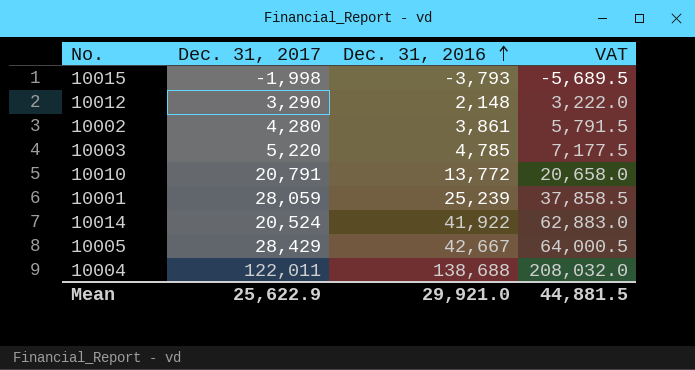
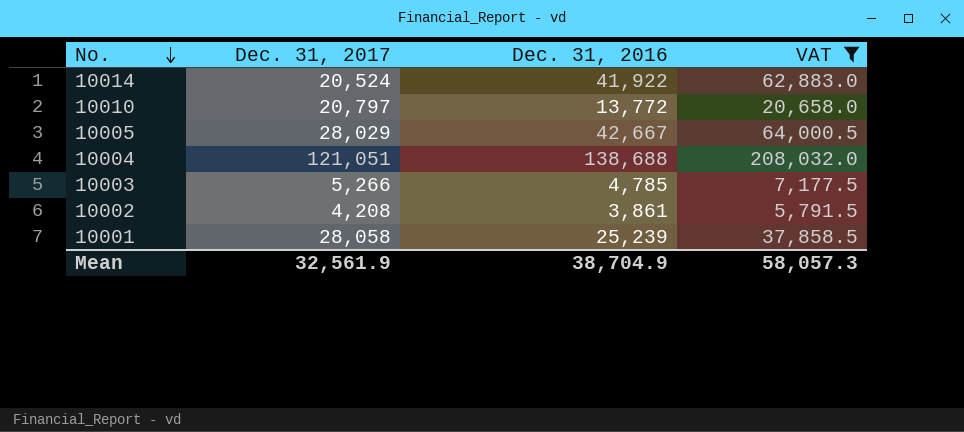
filter: none -> VAT >= 5,791.5
row order: Dec. 31, 2016 ascending -> No. descending
10010 | Dec. 31, 2017: 20,791 -> 20,797
10005 | Dec. 31, 2017: 28,429 -> 28,029
10004 | Dec. 31, 2017: 122,011 -> 121,051
10003 | Dec. 31, 2017: 5,220 -> 5,266
10002 | Dec. 31, 2017: 4,280 -> 4,208
10001 | Dec. 31, 2017: 28,059 -> 28,058
Mean | Dec. 31, 2017: 25,622.9 -> 32,561.9
Mean | Dec. 31, 2016: 29,921.0 -> 38,704.9
Mean | VAT: 44,881.5 -> 58,057.3

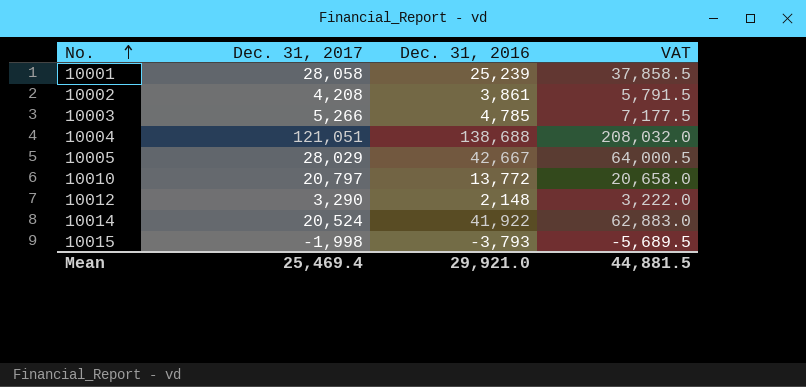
filter: VAT >= 5,791.5 -> none
row order: No. descending -> No. ascending
Mean | Dec. 31, 2017: 32,561.9 -> 25,469.4
Mean | Dec. 31, 2016: 38,704.9 -> 29,921.0
Mean | VAT: 58,057.3 -> 44,881.5

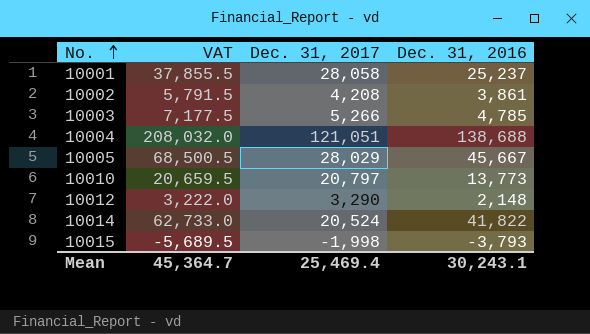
column VAT | position: 4 -> 2
10001 | VAT: 37,858.5 -> 37,855.5
10001 | Dec. 31, 2016: 25,239 -> 25,237
10005 | VAT: 64,000.5 -> 68,500.5
10005 | Dec. 31, 2016: 42,667 -> 45,667
10010 | VAT: 20,658.0 -> 20,659.5
10010 | Dec. 31, 2016: 13,772 -> 13,773
10014 | VAT: 62,883.0 -> 62,733.0
10014 | Dec. 31, 2016: 41,922 -> 41,822
Mean | VAT: 44,881.5 -> 45,364.7
Mean | Dec. 31, 2016: 29,921.0 -> 30,243.1

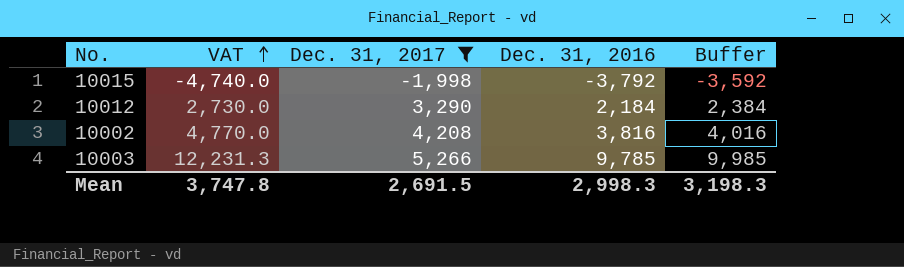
filter: none -> Dec. 31, 2017 <= 5,266
row order: No. ascending -> VAT ascending
column VAT | formula: [Dec. 31, 2016] * 1.5 -> [Dec. 31, 2016] * 1.25
column Buffer | formula: none -> [Dec. 31, 2016] + 200
10015 | Dec. 31, 2016: -3,793 -> -3,792
10012 | Dec. 31, 2016: 2,148 -> 2,184
10002 | Dec. 31, 2016: 3,861 -> 3,816
10003 | Dec. 31, 2016: 4,785 -> 9,785
Mean | VAT: 45,364.7 -> 3,747.8
Mean | Dec. 31, 2017: 25,469.4 -> 2,691.5
Mean | Dec. 31, 2016: 30,243.1 -> 2,998.3

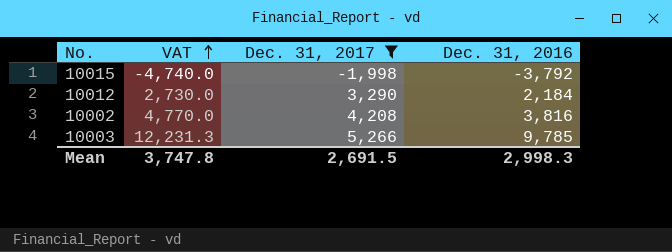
column Buffer | formula: [Dec. 31, 2016] + 200 -> none

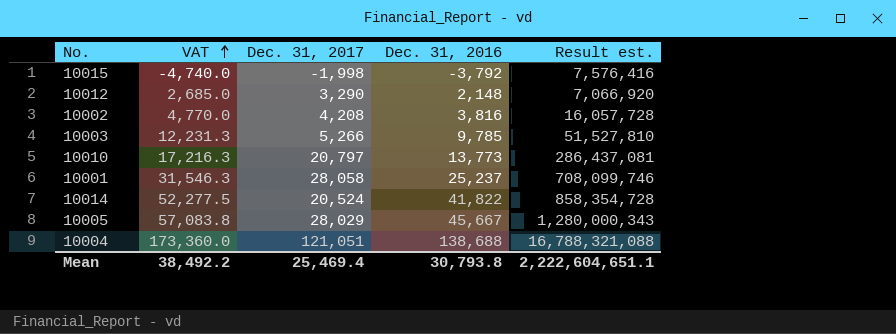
filter: Dec. 31, 2017 <= 5,266 -> none
column Result est. | formula: none -> [Dec. 31, 2017] * [Dec. 31, 2016]
10012 | VAT: 2,730.0 -> 2,685.0
10012 | Dec. 31, 2016: 2,184 -> 2,148
Mean | VAT: 3,747.8 -> 38,492.2
Mean | Dec. 31, 2017: 2,691.5 -> 25,469.4
Mean | Dec. 31, 2016: 2,998.3 -> 30,793.8

